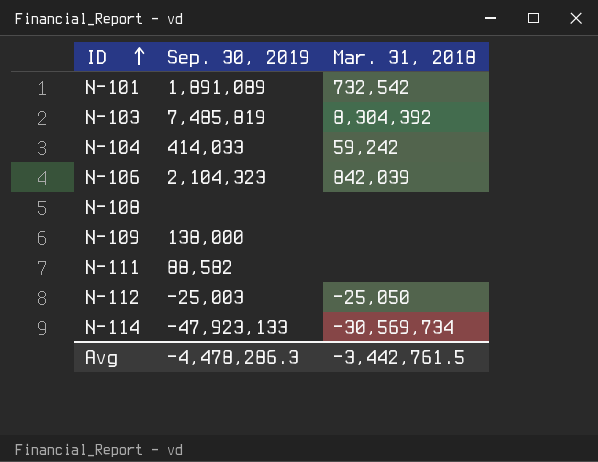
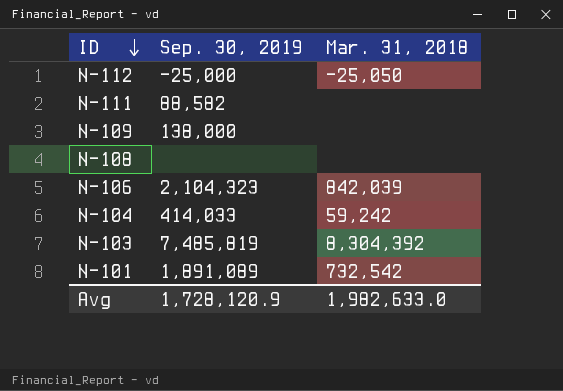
row order: ID ascending -> ID descending
row N-114: -47,923,133 | -30,569,734 -> none
N-112 | Sep. 30, 2019: -25,003 -> -25,000
Avg | Sep. 30, 2019: -4,478,286.3 -> 1,728,120.9
Avg | Mar. 31, 2018: -3,442,761.5 -> 1,982,633.0

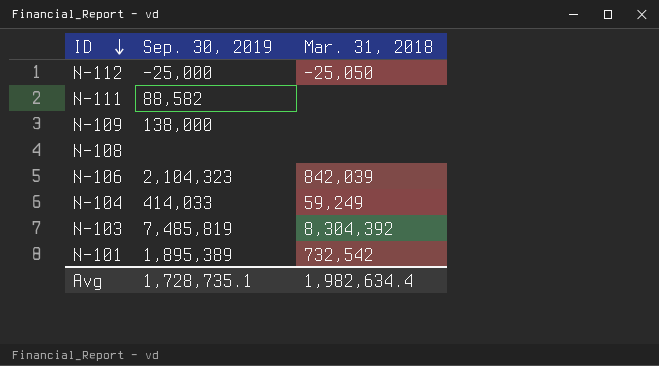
N-104 | Mar. 31, 2018: 59,242 -> 59,249
N-101 | Sep. 30, 2019: 1,891,089 -> 1,895,389
Avg | Sep. 30, 2019: 1,728,120.9 -> 1,728,735.1
Avg | Mar. 31, 2018: 1,982,633.0 -> 1,982,634.4

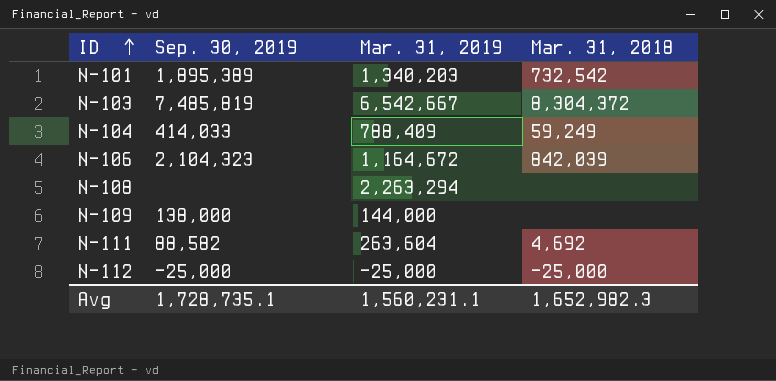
row order: ID descending -> ID ascending
column Mar. 31, 2019 | position: none -> 3
N-103 | Mar. 31, 2018: 8,304,392 -> 8,304,372
N-111 | Mar. 31, 2018: none -> 4,692
N-112 | Mar. 31, 2018: -25,050 -> -25,000
Avg | Mar. 31, 2018: 1,982,634.4 -> 1,652,982.3

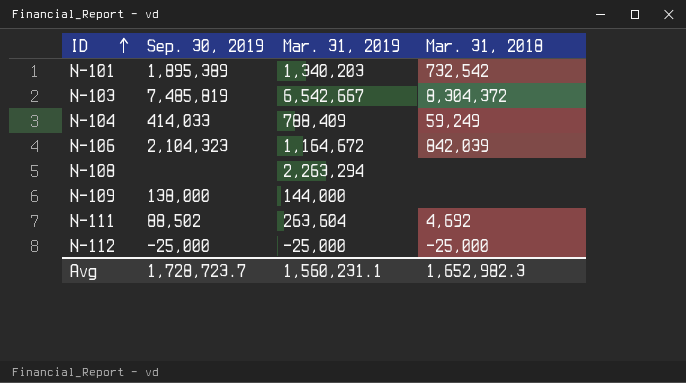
N-111 | Sep. 30, 2019: 88,582 -> 88,502
Avg | Sep. 30, 2019: 1,728,735.1 -> 1,728,723.7

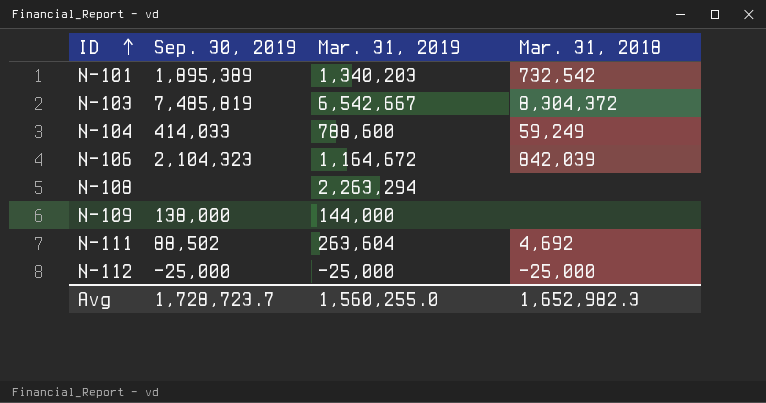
N-104 | Mar. 31, 2019: 788,409 -> 788,600
Avg | Mar. 31, 2019: 1,560,231.1 -> 1,560,255.0

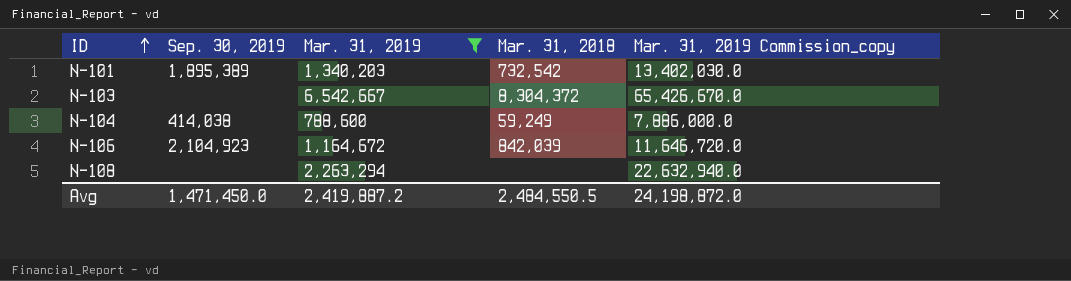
filter: none -> Mar. 31, 2019 >= 788,600
column Mar. 31, 2019 Commission_copy | formula: none -> [Mar. 31, 2019] * 10
N-103 | Sep. 30, 2019: 7,485,819 -> none
N-104 | Sep. 30, 2019: 414,033 -> 414,038
N-106 | Sep. 30, 2019: 2,104,323 -> 2,104,923
Avg | Sep. 30, 2019: 1,728,723.7 -> 1,471,450.0
Avg | Mar. 31, 2019: 1,560,255.0 -> 2,419,887.2
Avg | Mar. 31, 2018: 1,652,982.3 -> 2,484,550.5

